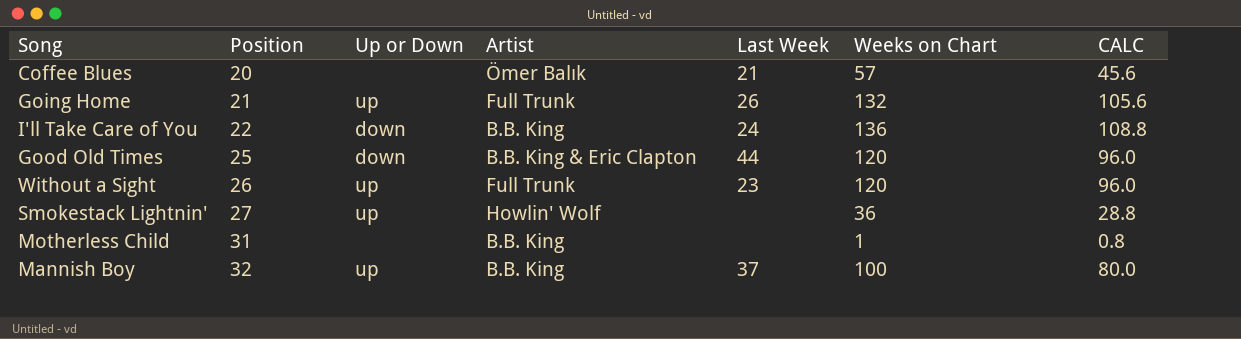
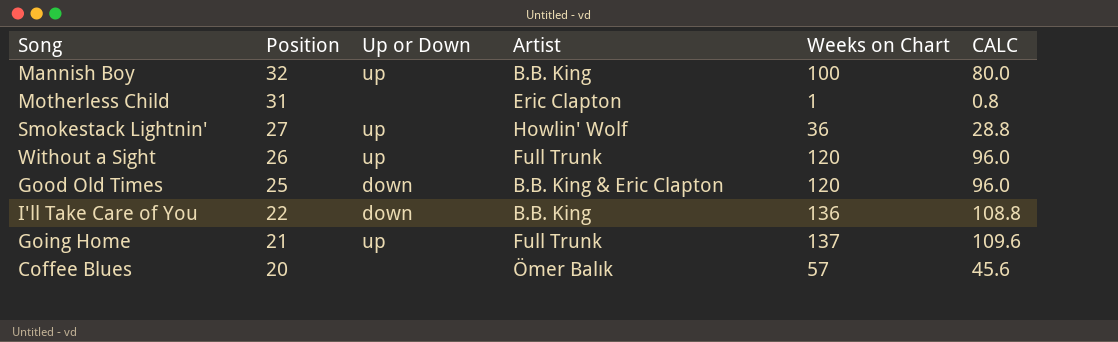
row order: Position ascending -> Position descending
column Last Week | position: 5 -> none
Motherless Child | Artist: B.B. King -> Eric Clapton
Going Home | Weeks on Chart: 132 -> 137
Going Home | CALC: 105.6 -> 109.6

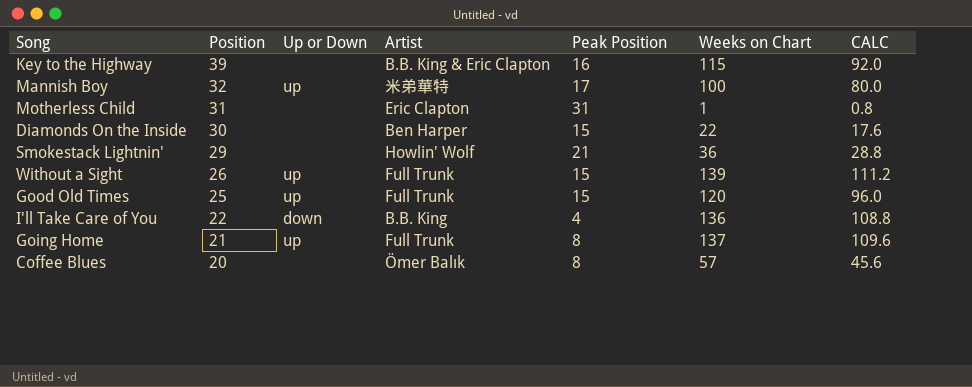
column Peak Position | position: none -> 5
row Key to the Highway: none -> 39 | none | B.B. King & Eric Clapton | 16 | 115 | 92.0
Mannish Boy | Artist: B.B. King -> 米弟華特
row Diamonds On the Inside: none -> 30 | none | Ben Harper | 15 | 22 | 17.6
Smokestack Lightnin' | Position: 27 -> 29
Smokestack Lightnin' | Up or Down: up -> none
Without a Sight | Weeks on Chart: 120 -> 139
Without a Sight | CALC: 96.0 -> 111.2
Good Old Times | Up or Down: down -> up
Good Old Times | Artist: B.B. King & Eric Clapton -> Full Trunk

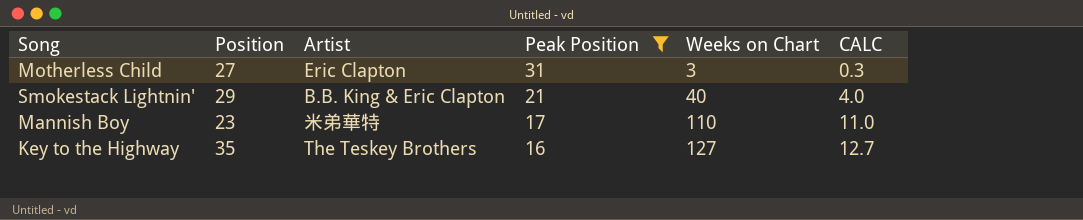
filter: none -> Peak Position >= 16
row order: Position descending -> Peak Position descending
column Up or Down | position: 3 -> none
column CALC | formula: [Weeks on Chart] * 0.8 -> [Weeks on Chart] * 0.1
Motherless Child | Position: 31 -> 27
Motherless Child | Weeks on Chart: 1 -> 3
Smokestack Lightnin' | Artist: Howlin' Wolf -> B.B. King & Eric Clapton
Smokestack Lightnin' | Weeks on Chart: 36 -> 40
Mannish Boy | Position: 32 -> 23
Mannish Boy | Weeks on Chart: 100 -> 110
Key to the Highway | Position: 39 -> 35
Key to the Highway | Artist: B.B. King & Eric Clapton -> The Teskey Brothers
Key to the Highway | Weeks on Chart: 115 -> 127

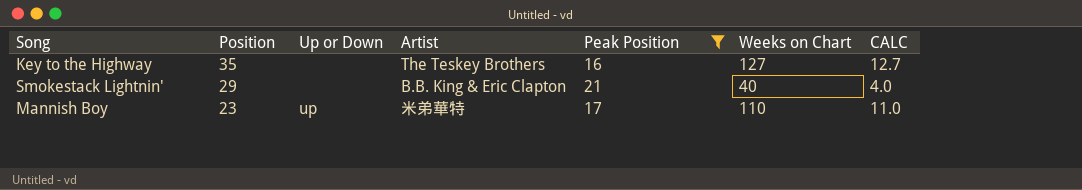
row order: Peak Position descending -> Position descending
column Up or Down | position: none -> 3
row Motherless Child: 27 | Eric Clapton | 31 | 3 | 0.3 -> none

